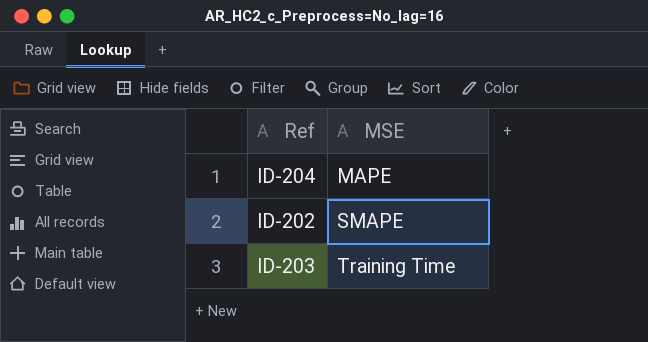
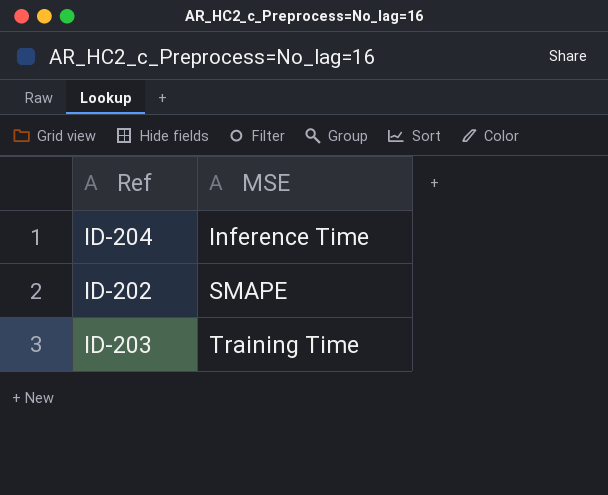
ID-204 | MSE: MAPE -> Inference Time

